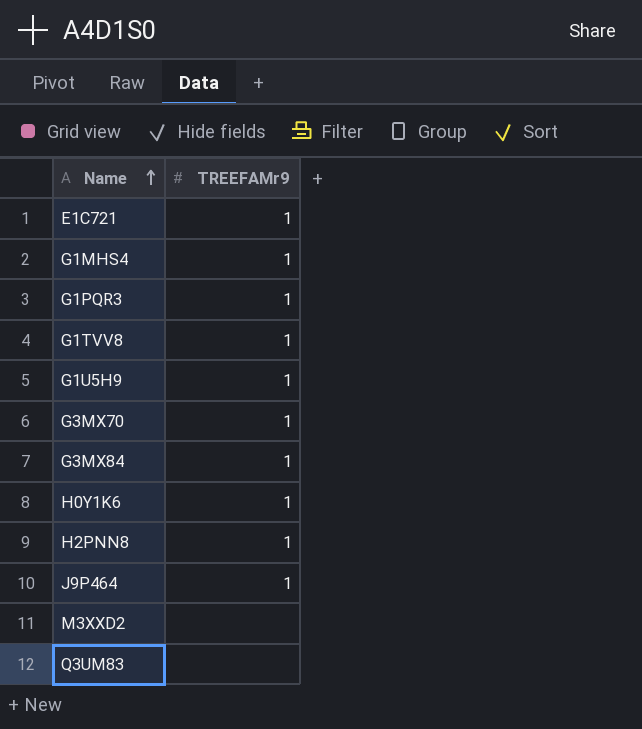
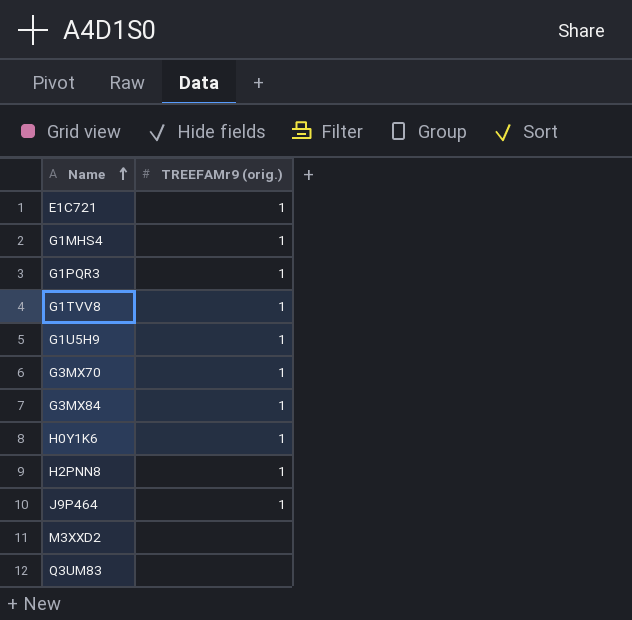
column name: TREEFAMr9 -> TREEFAMr9 (orig.)

